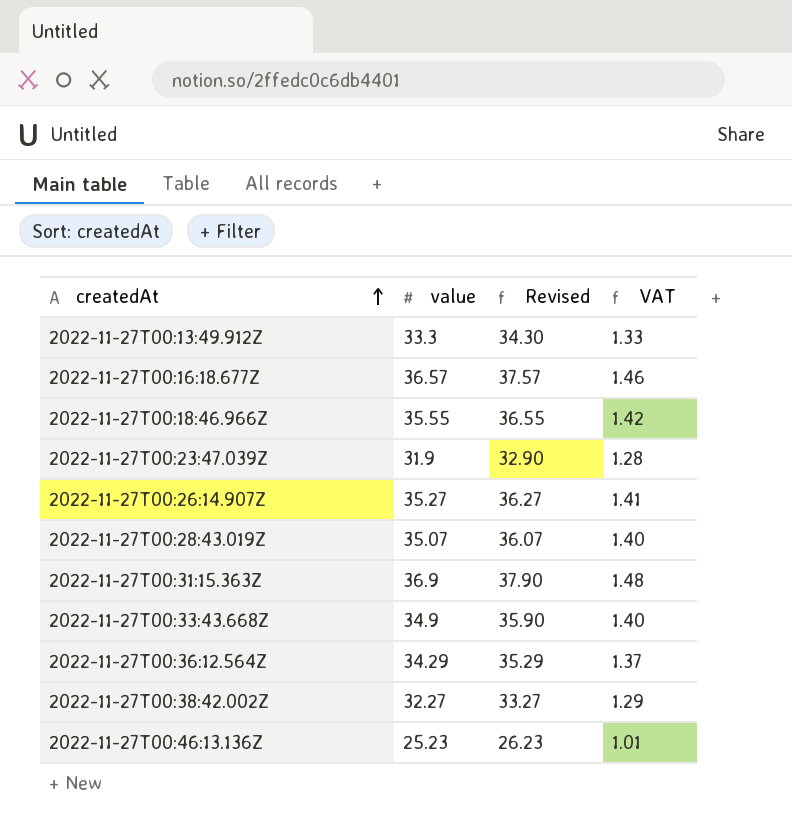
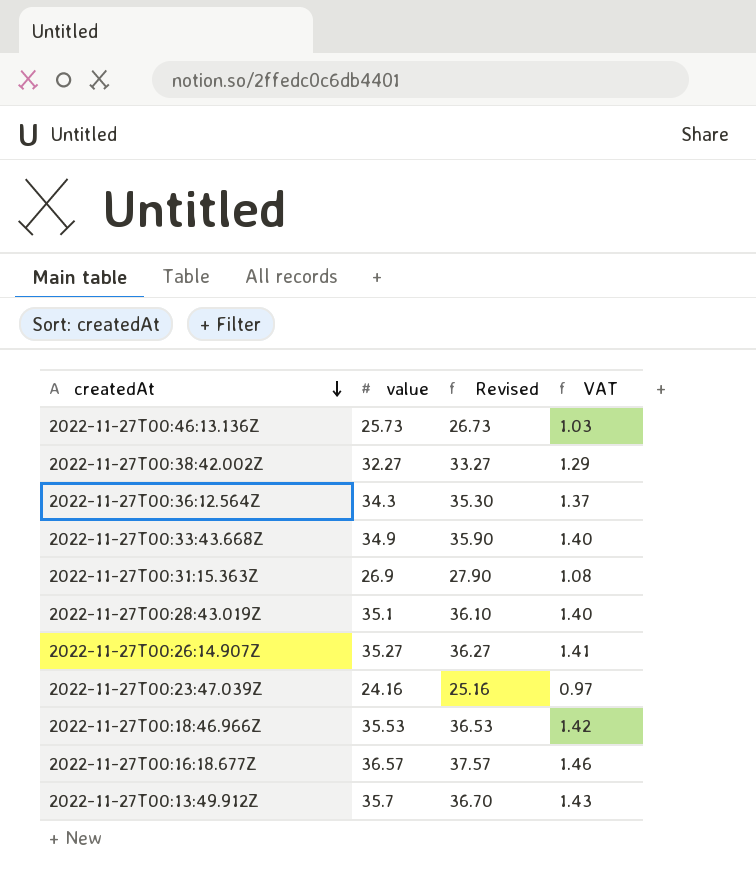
row order: createdAt ascending -> createdAt descending
2022-11-27T00:46:13.136Z | value: 25.23 -> 25.73
2022-11-27T00:46:13.136Z | Revised: 26.23 -> 26.73
2022-11-27T00:46:13.136Z | VAT: 1.01 -> 1.03
2022-11-27T00:36:12.564Z | value: 34.29 -> 34.3
2022-11-27T00:36:12.564Z | Revised: 35.29 -> 35.30
2022-11-27T00:31:15.363Z | value: 36.9 -> 26.9
2022-11-27T00:31:15.363Z | Revised: 37.90 -> 27.90
2022-11-27T00:31:15.363Z | VAT: 1.48 -> 1.08
2022-11-27T00:28:43.019Z | value: 35.07 -> 35.1
2022-11-27T00:28:43.019Z | Revised: 36.07 -> 36.10
2022-11-27T00:23:47.039Z | value: 31.9 -> 24.16
2022-11-27T00:23:47.039Z | Revised: 32.90 -> 25.16
2022-11-27T00:23:47.039Z | VAT: 1.28 -> 0.97
2022-11-27T00:18:46.966Z | value: 35.55 -> 35.53
2022-11-27T00:18:46.966Z | Revised: 36.55 -> 36.53
2022-11-27T00:13:49.912Z | value: 33.3 -> 35.7
2022-11-27T00:13:49.912Z | Revised: 34.30 -> 36.70
2022-11-27T00:13:49.912Z | VAT: 1.33 -> 1.43

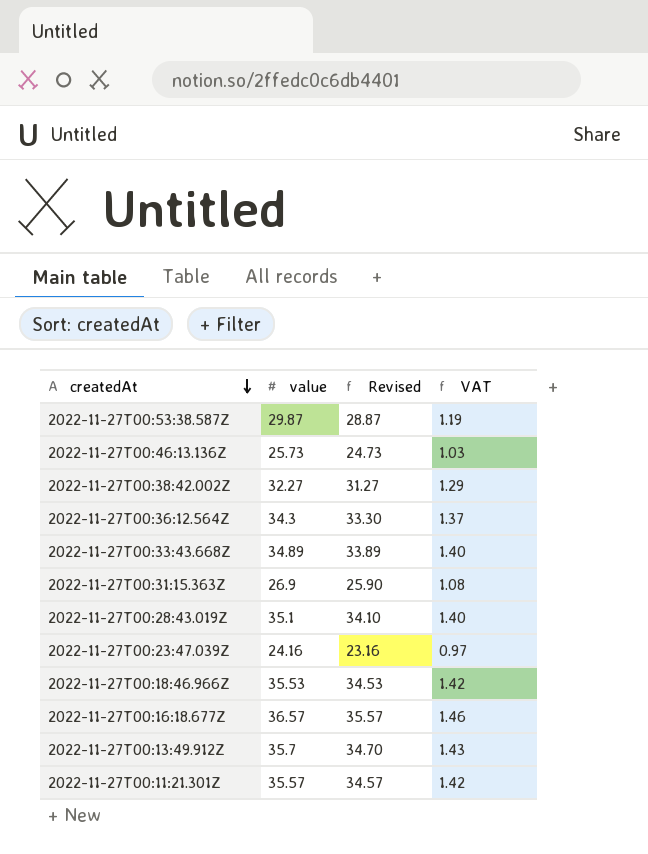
column Revised | formula: [value] + 1 -> [value] - 1
row 2022-11-27T00:26:14.907Z: 35.27 | 36.27 | 1.41 -> none
row 2022-11-27T00:53:38.587Z: none -> 29.87 | 28.87 | 1.19
2022-11-27T00:33:43.668Z | value: 34.9 -> 34.89
row 2022-11-27T00:11:21.301Z: none -> 35.57 | 34.57 | 1.42

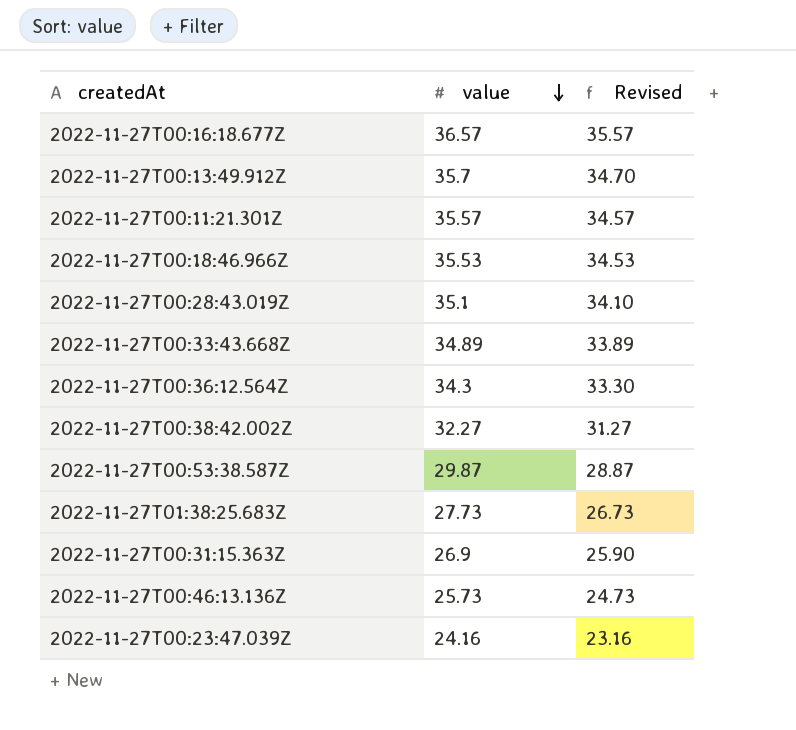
row order: createdAt descending -> value descending
column VAT | formula: [value] * 0.04 -> none
row 2022-11-27T01:38:25.683Z: none -> 27.73 | 26.73

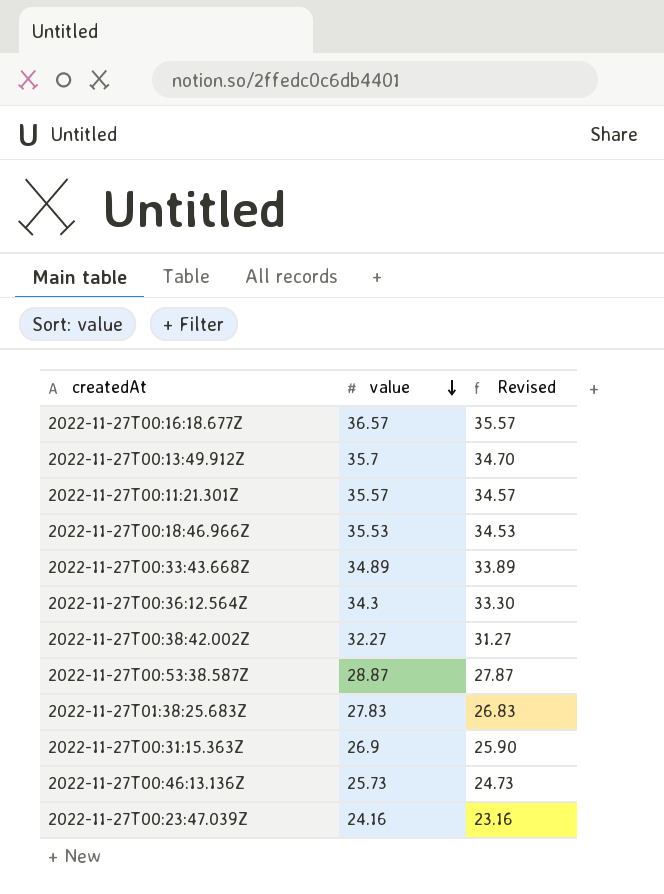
row 2022-11-27T00:28:43.019Z: 35.1 | 34.10 -> none
2022-11-27T00:53:38.587Z | value: 29.87 -> 28.87
2022-11-27T00:53:38.587Z | Revised: 28.87 -> 27.87
2022-11-27T01:38:25.683Z | value: 27.73 -> 27.83
2022-11-27T01:38:25.683Z | Revised: 26.73 -> 26.83

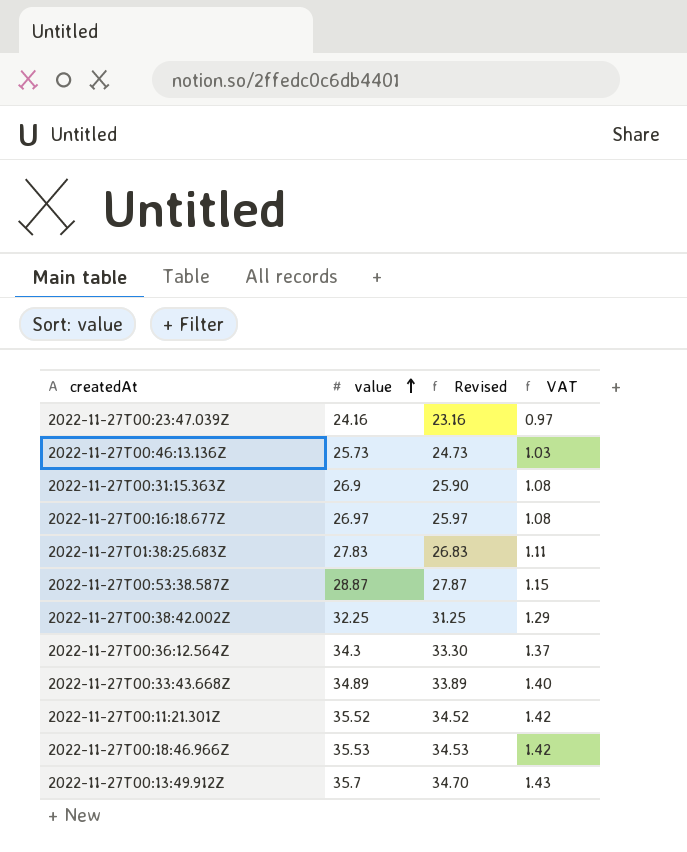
row order: value descending -> value ascending
column VAT | formula: none -> [value] * 0.04
2022-11-27T00:16:18.677Z | value: 36.57 -> 26.97
2022-11-27T00:16:18.677Z | Revised: 35.57 -> 25.97
2022-11-27T00:38:42.002Z | value: 32.27 -> 32.25
2022-11-27T00:38:42.002Z | Revised: 31.27 -> 31.25
2022-11-27T00:11:21.301Z | value: 35.57 -> 35.52
2022-11-27T00:11:21.301Z | Revised: 34.57 -> 34.52

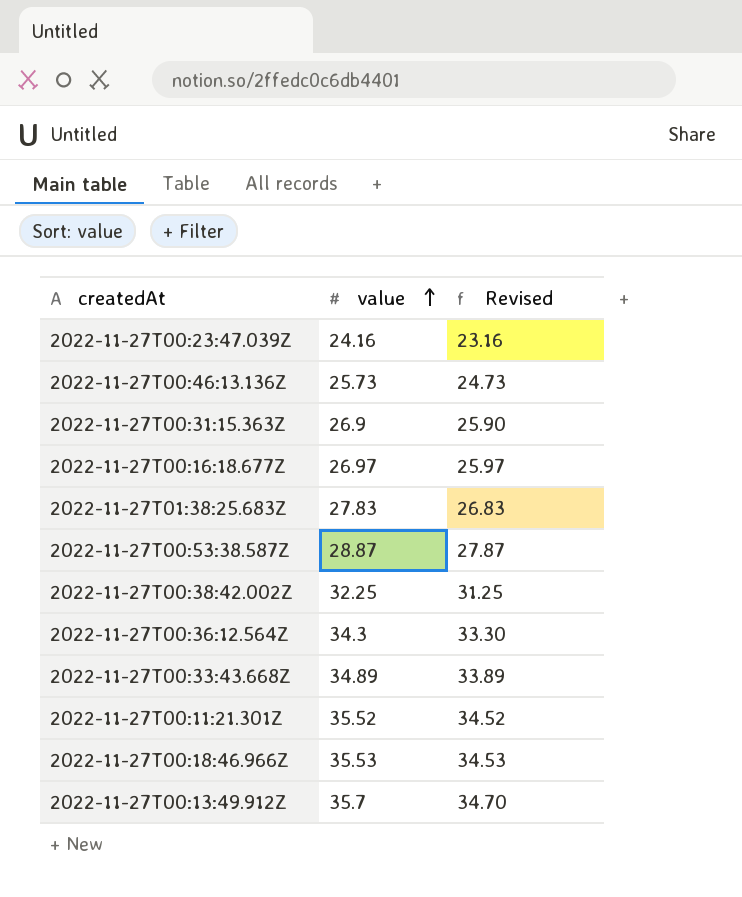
column VAT | formula: [value] * 0.04 -> none

